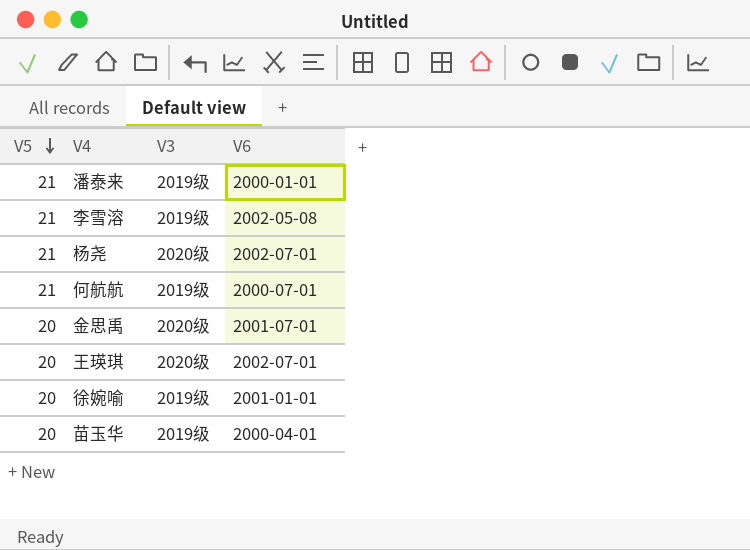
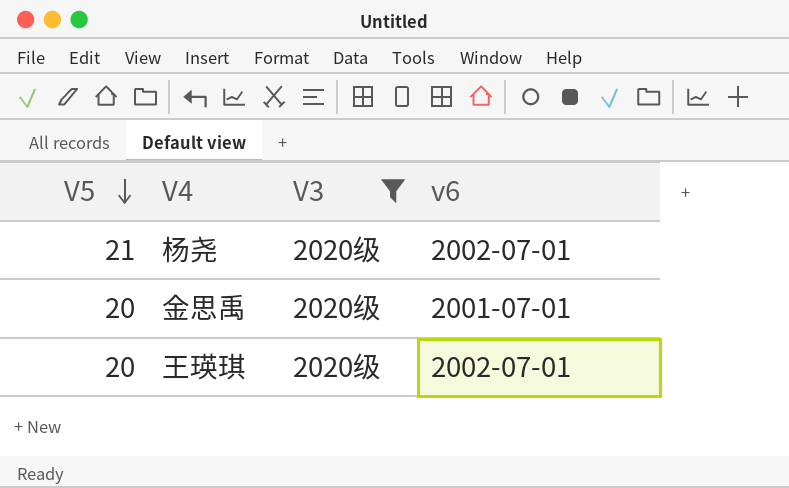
filter: none -> V3 = 2020级
column name: V6 -> v6

